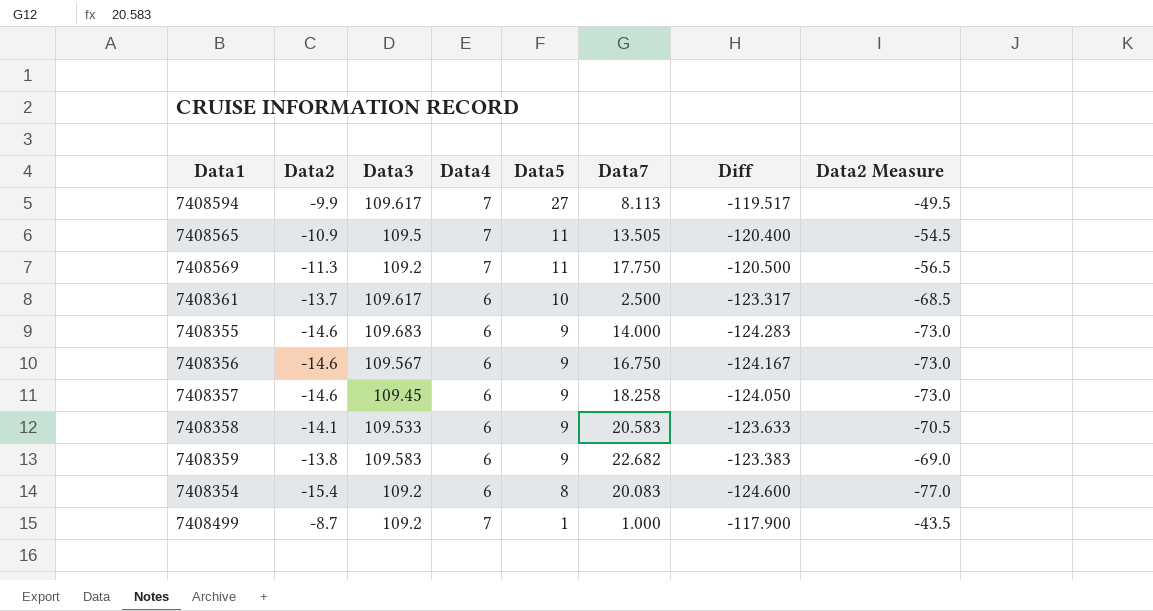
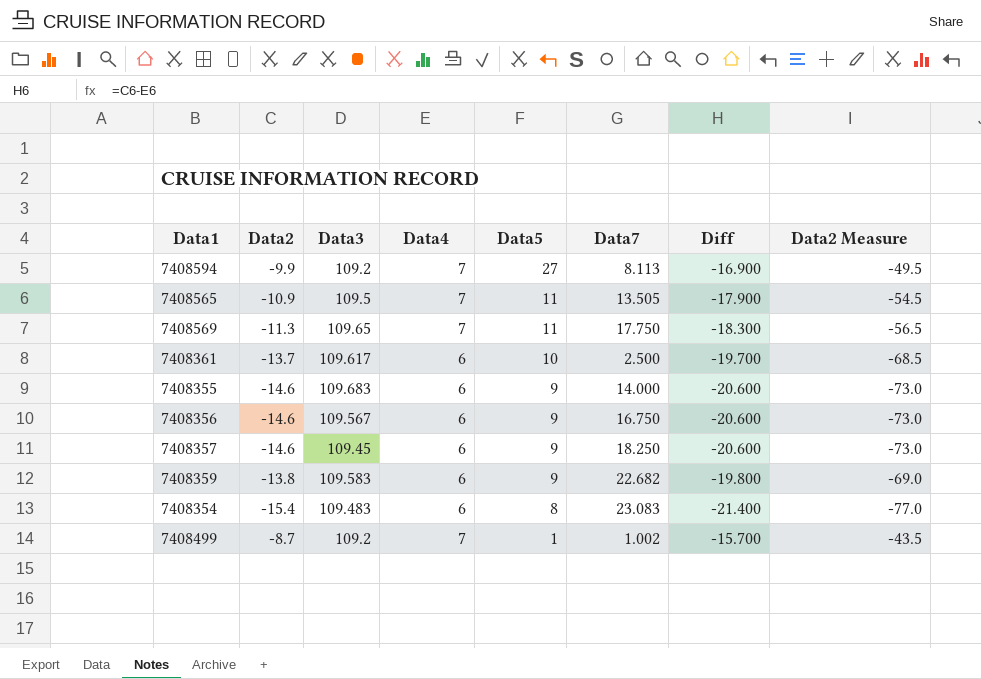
column Diff | formula: [Data2] - [Data3] -> [Data2] - [Data4]
row 7408358: -14.1 | 109.533 | 6 | 9 | 20.583 | -123.633 | -70.5 -> none
7408594 | Data3: 109.617 -> 109.2
7408569 | Data3: 109.2 -> 109.65
7408357 | Data7: 18.258 -> 18.250
7408354 | Data3: 109.2 -> 109.483
7408354 | Data7: 20.083 -> 23.083
7408499 | Data7: 1.000 -> 1.002

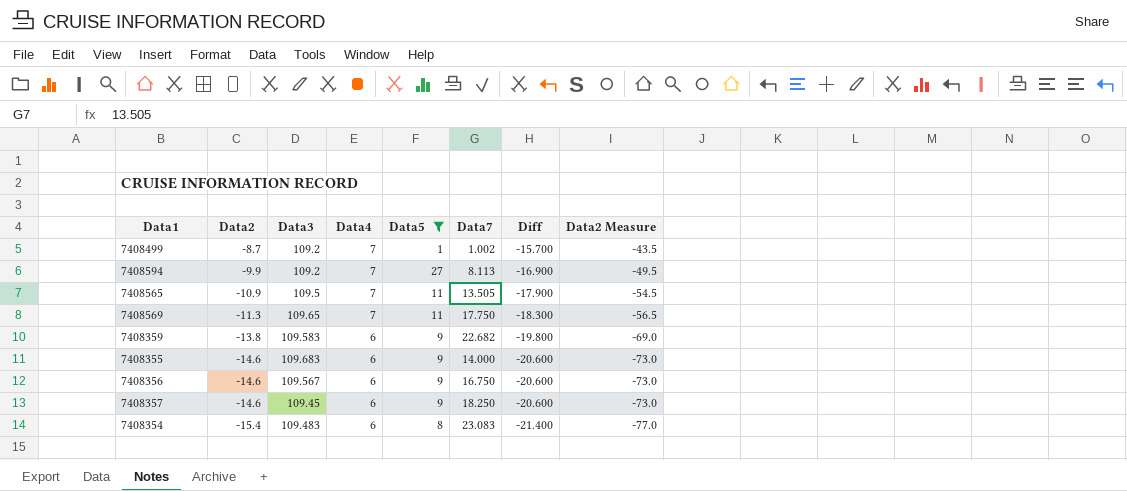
filter: none -> Data5 != 10
row order: Data5 descending -> Data2 descending

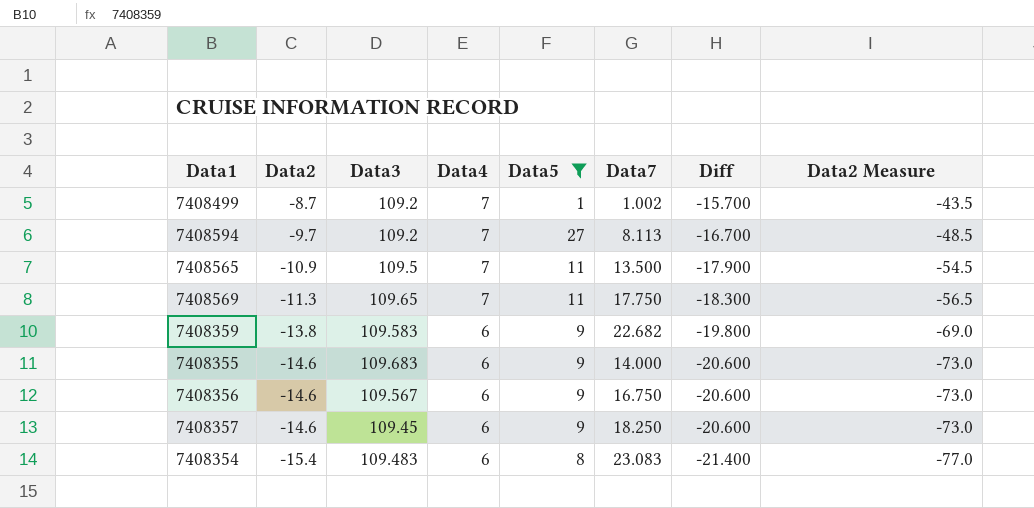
7408594 | Data2: -9.9 -> -9.7
7408594 | Diff: -16.900 -> -16.700
7408594 | Data2 Measure: -49.5 -> -48.5
7408565 | Data7: 13.505 -> 13.500

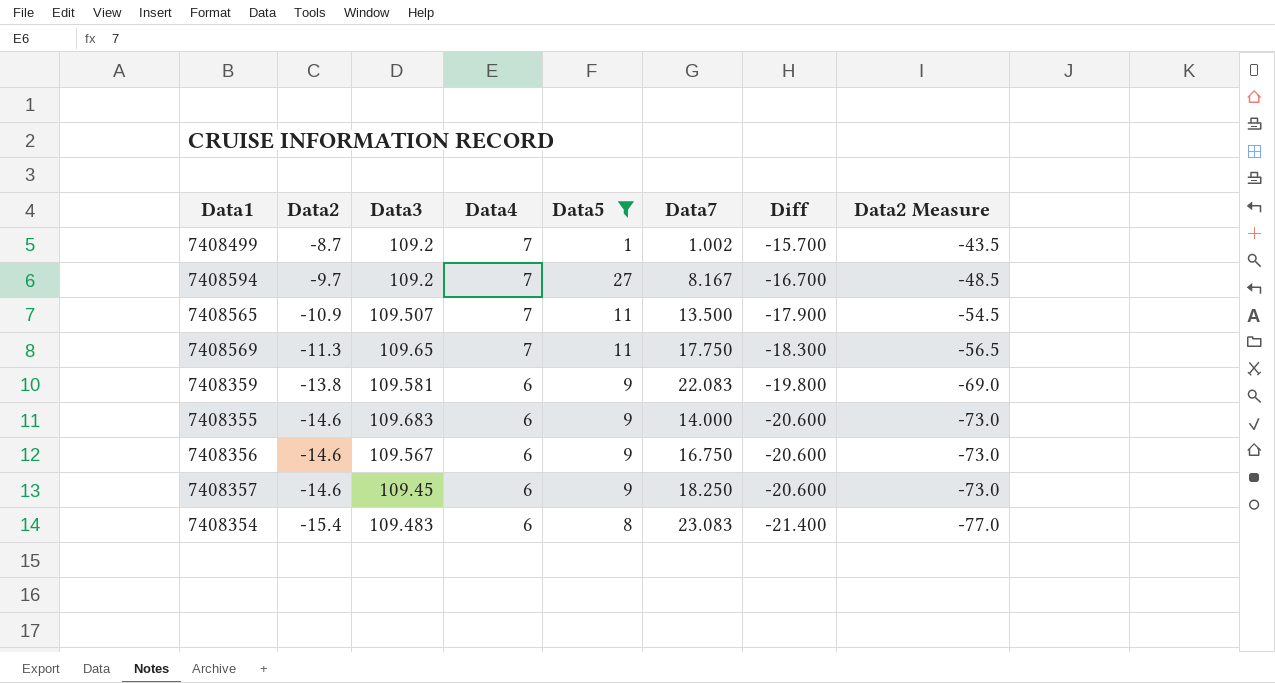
7408594 | Data7: 8.113 -> 8.167
7408565 | Data3: 109.5 -> 109.507
7408359 | Data3: 109.583 -> 109.581
7408359 | Data7: 22.682 -> 22.083

